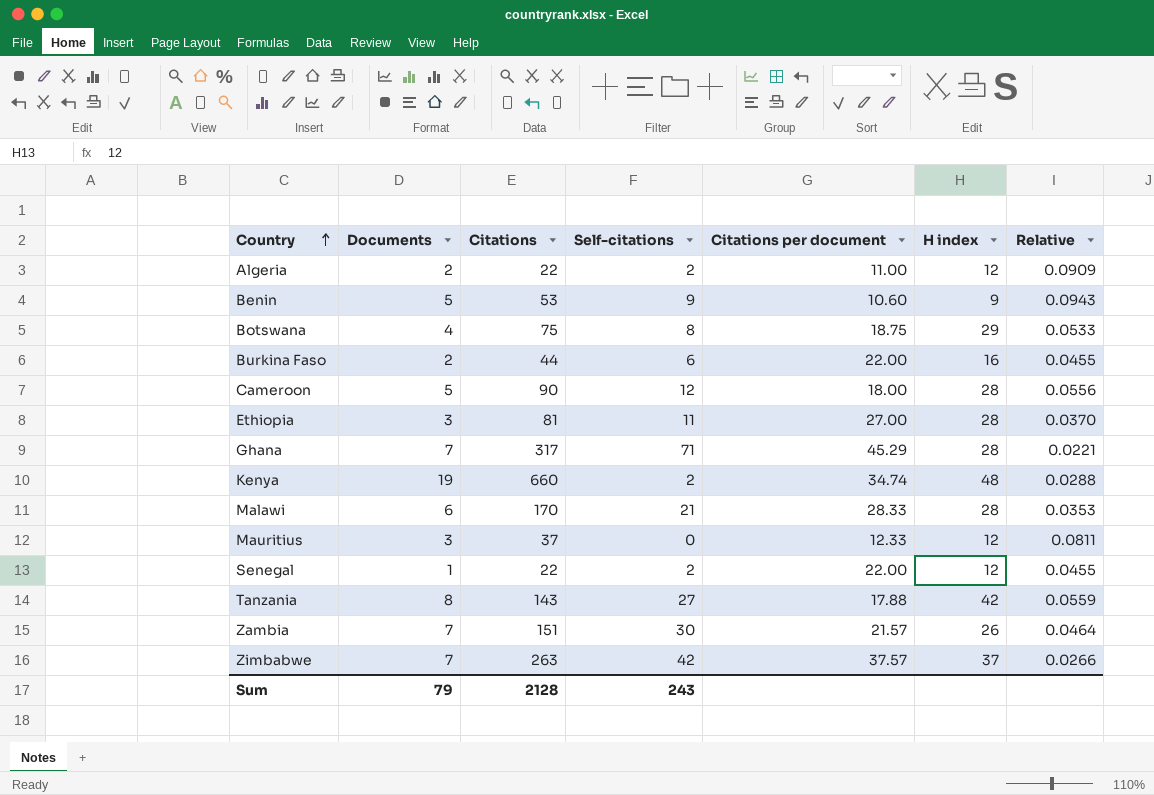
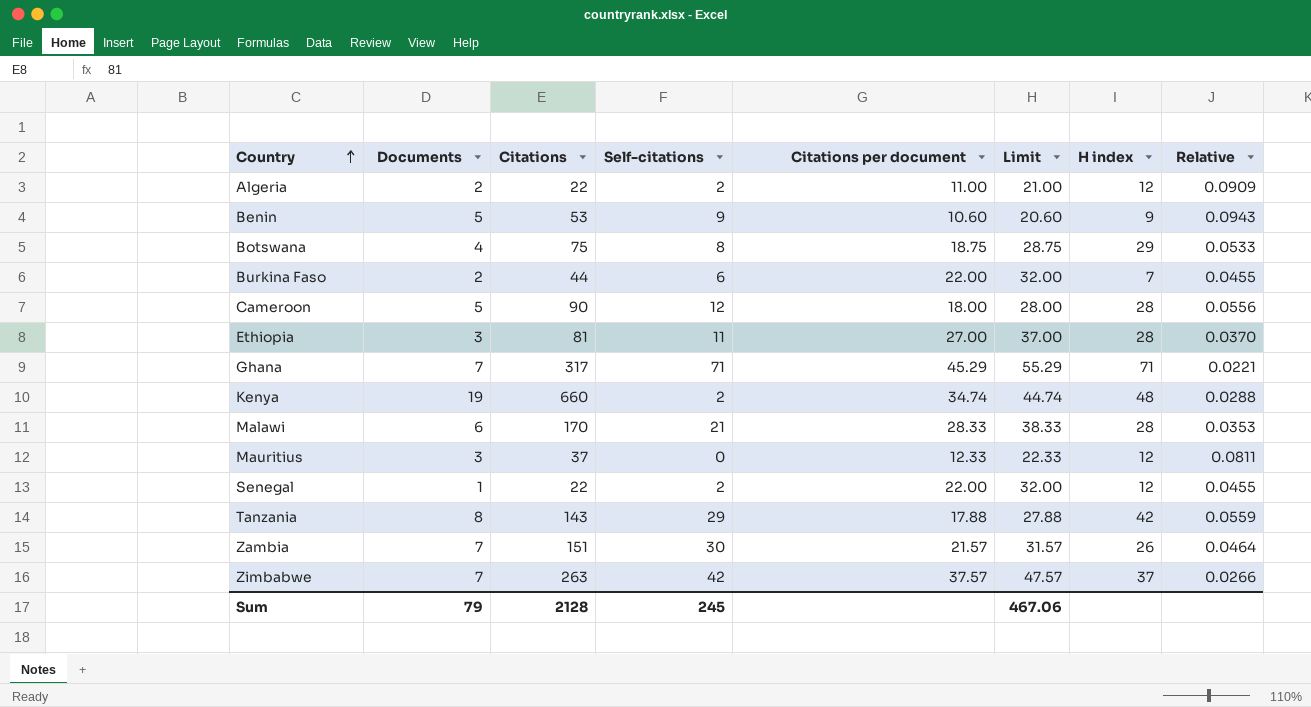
column Limit | formula: none -> [Citations per document] + 10
Burkina Faso | H index: 16 -> 7
Ghana | H index: 28 -> 71
Tanzania | Self-citations: 27 -> 29
Sum | Self-citations: 243 -> 245

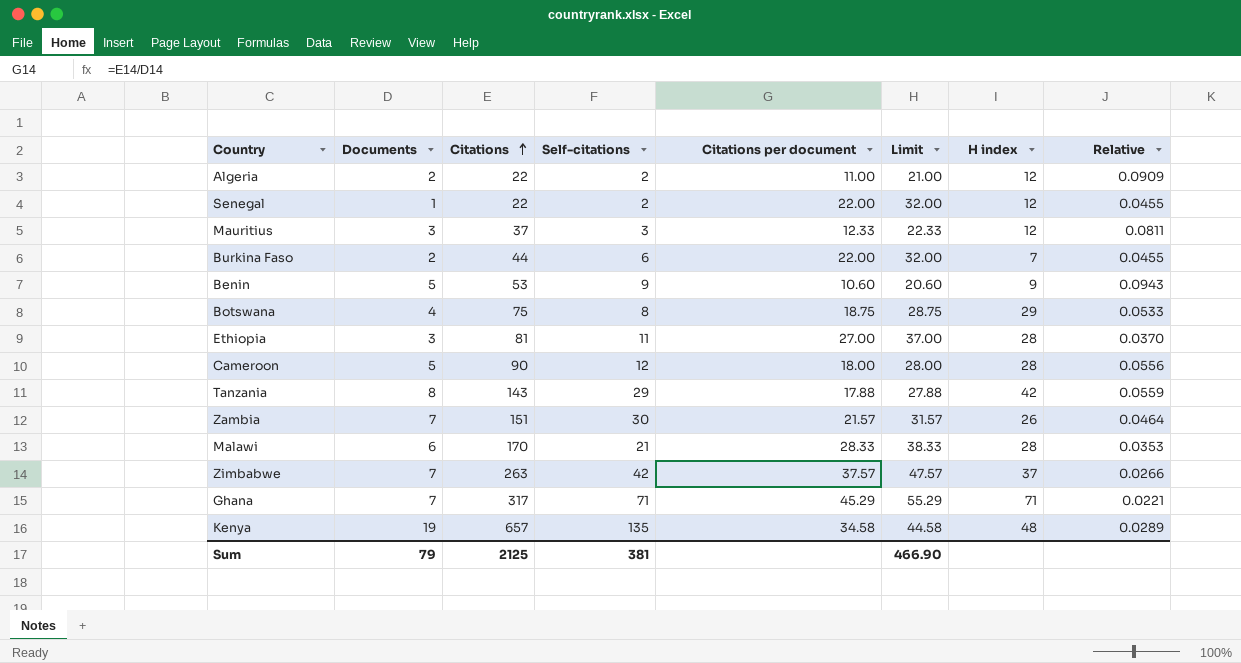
row order: Country ascending -> Citations ascending
Mauritius | Self-citations: 0 -> 3
Kenya | Citations: 660 -> 657
Kenya | Self-citations: 2 -> 135
Kenya | Citations per document: 34.74 -> 34.58
Kenya | Limit: 44.74 -> 44.58
Kenya | Relative: 0.0288 -> 0.0289
Sum | Citations: 2128 -> 2125
Sum | Self-citations: 245 -> 381
Sum | Limit: 467.06 -> 466.90

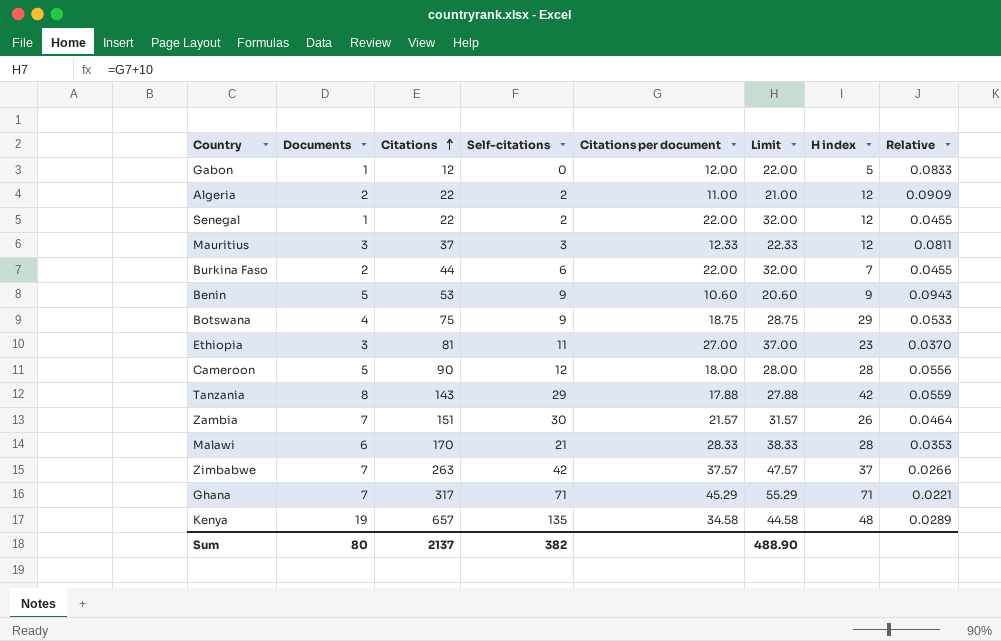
row Gabon: none -> 1 | 12 | 0 | 12.00 | 22.00 | 5 | 0.0833
Botswana | Self-citations: 8 -> 9
Ethiopia | H index: 28 -> 23
Sum | Documents: 79 -> 80
Sum | Citations: 2125 -> 2137
Sum | Self-citations: 381 -> 382
Sum | Limit: 466.90 -> 488.90

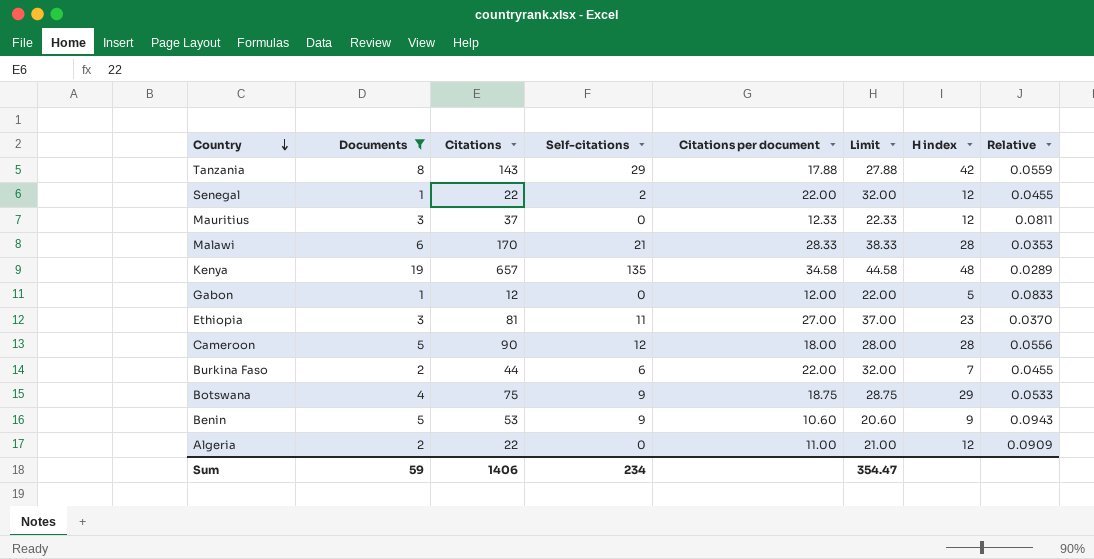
filter: none -> Documents != 7
row order: Citations ascending -> Country descending
Mauritius | Self-citations: 3 -> 0
Algeria | Self-citations: 2 -> 0
Sum | Documents: 80 -> 59
Sum | Citations: 2137 -> 1406
Sum | Self-citations: 382 -> 234
Sum | Limit: 488.90 -> 354.47

